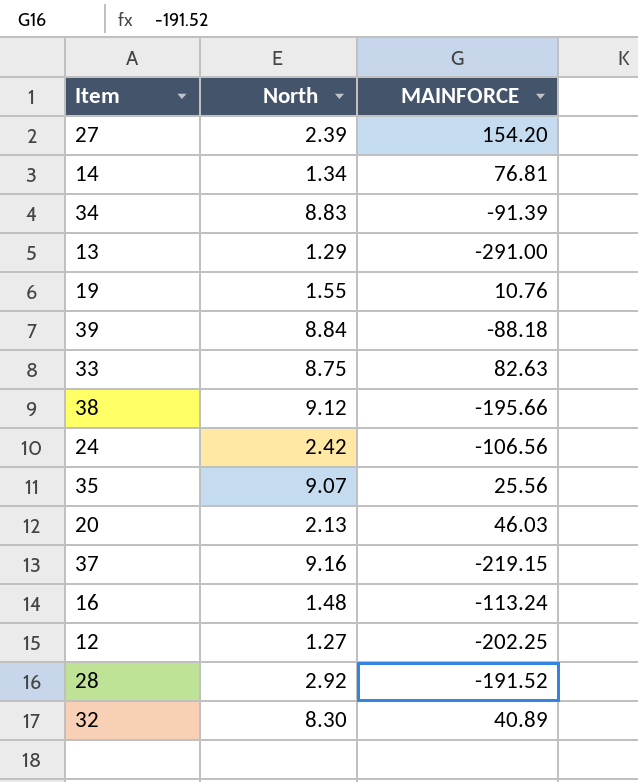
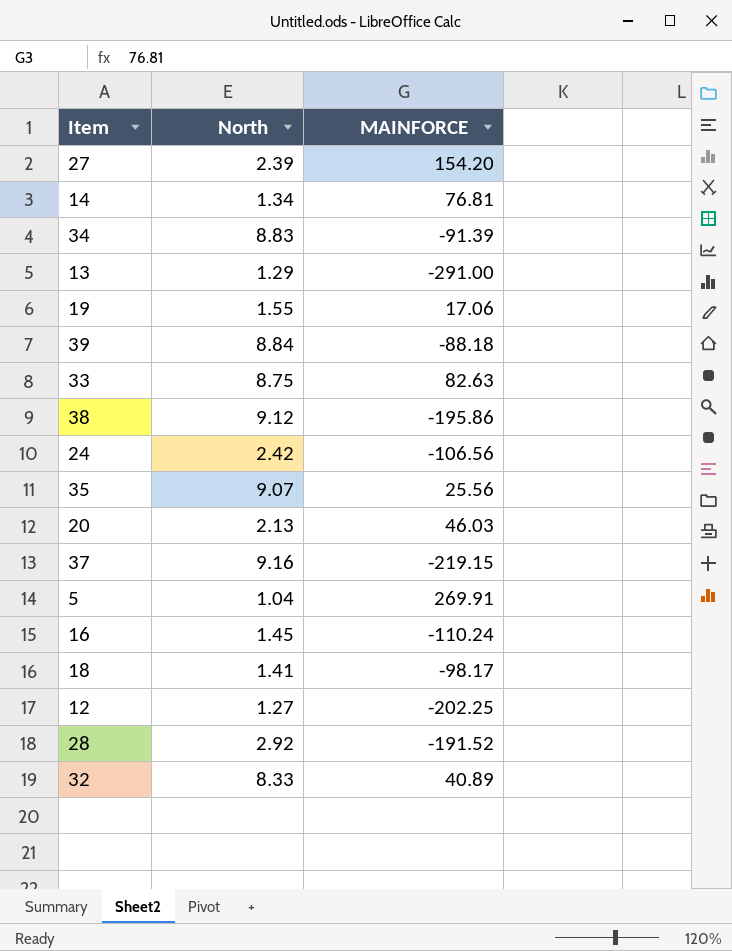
19 | MAINFORCE: 10.76 -> 17.06
38 | MAINFORCE: -195.66 -> -195.86
row 5: none -> 1.04 | 269.91
16 | North: 1.48 -> 1.45
16 | MAINFORCE: -113.24 -> -110.24
row 18: none -> 1.41 | -98.17
32 | North: 8.30 -> 8.33

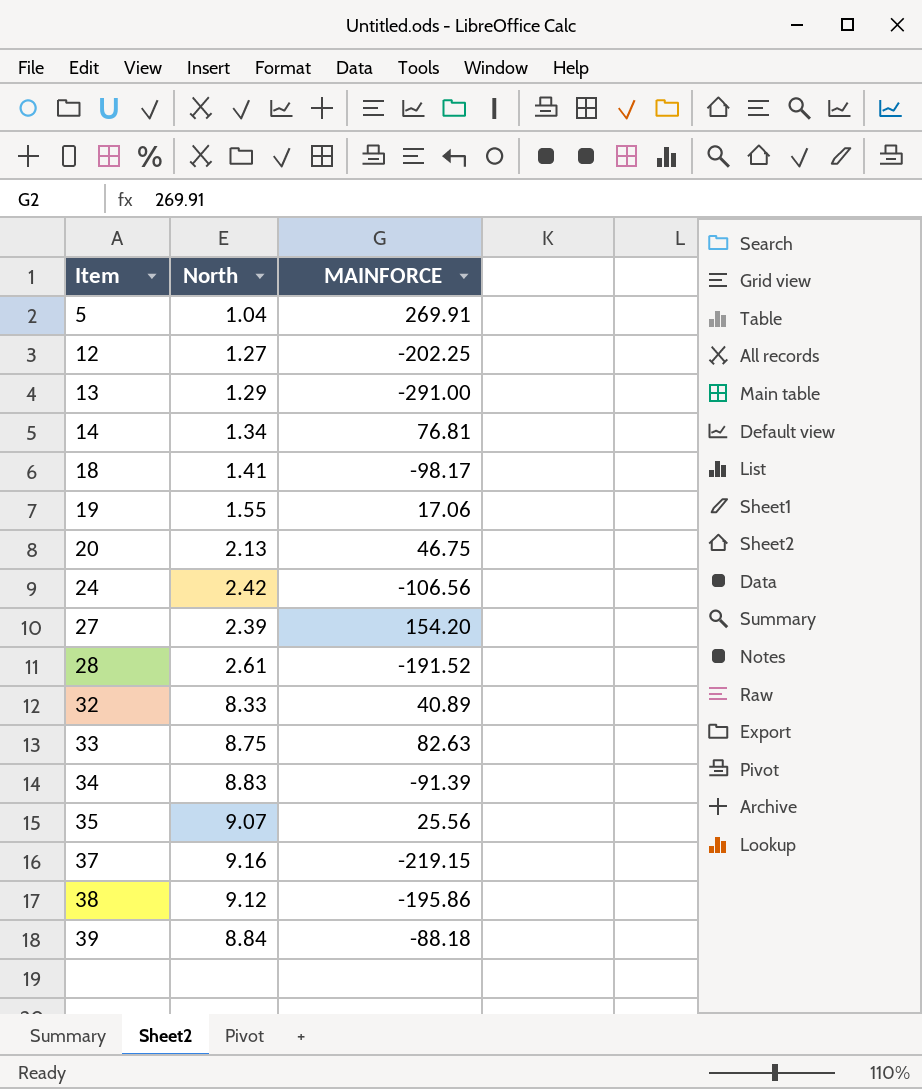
row order: none -> Item ascending
row 16: 1.45 | -110.24 -> none
20 | MAINFORCE: 46.03 -> 46.75
28 | North: 2.92 -> 2.61

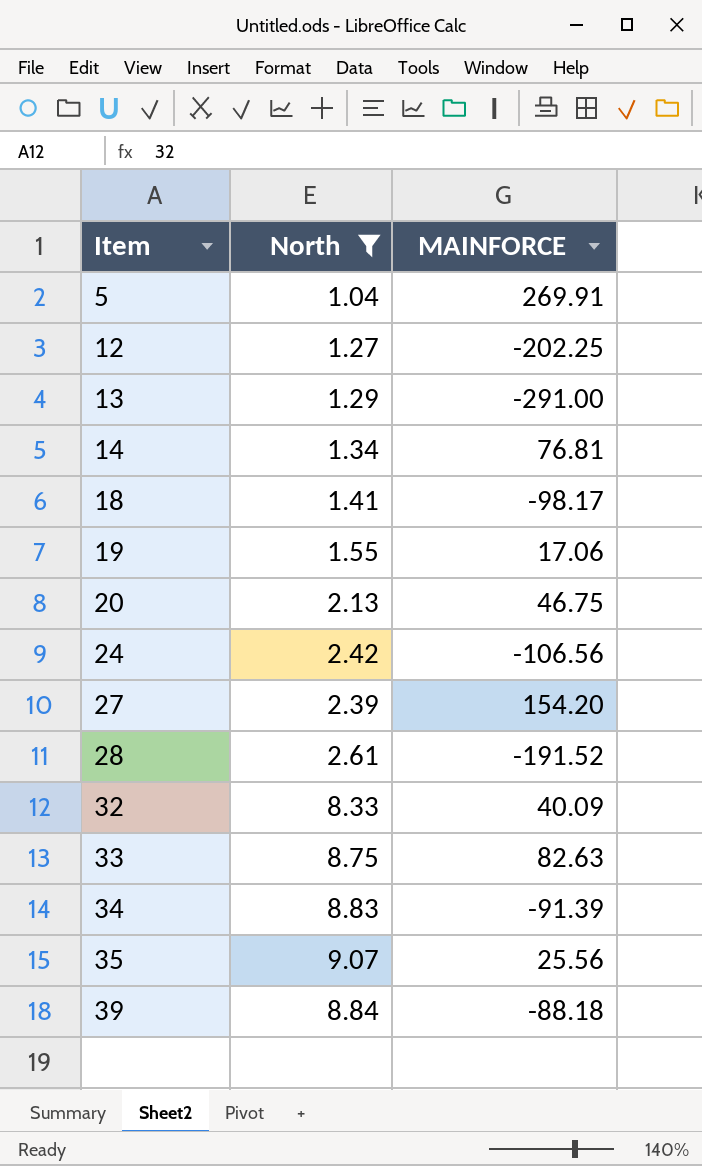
filter: none -> North <= 9.07
32 | MAINFORCE: 40.89 -> 40.09

